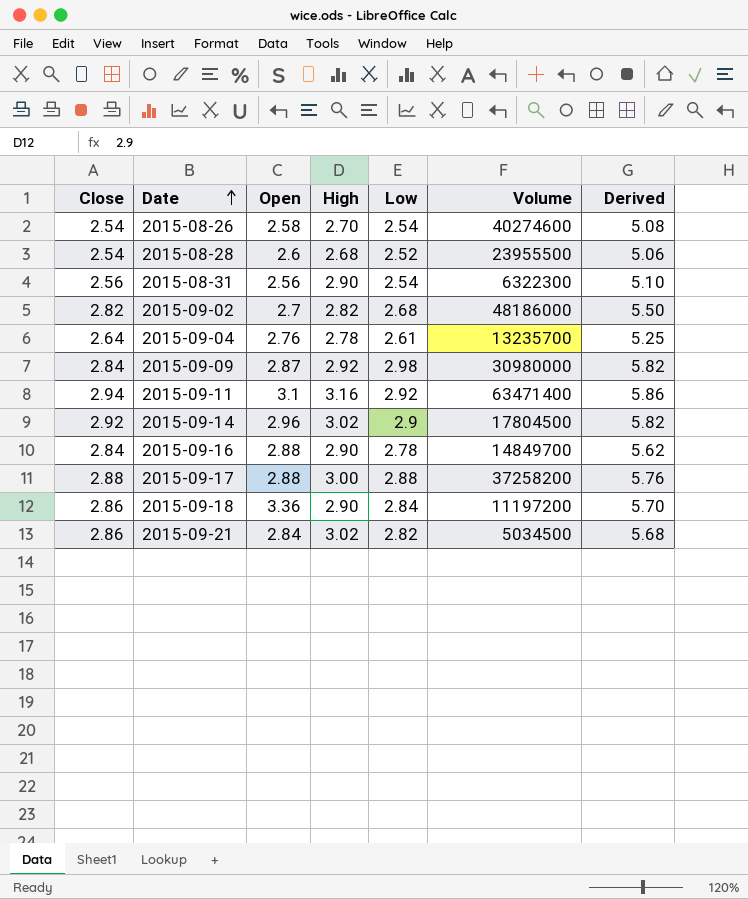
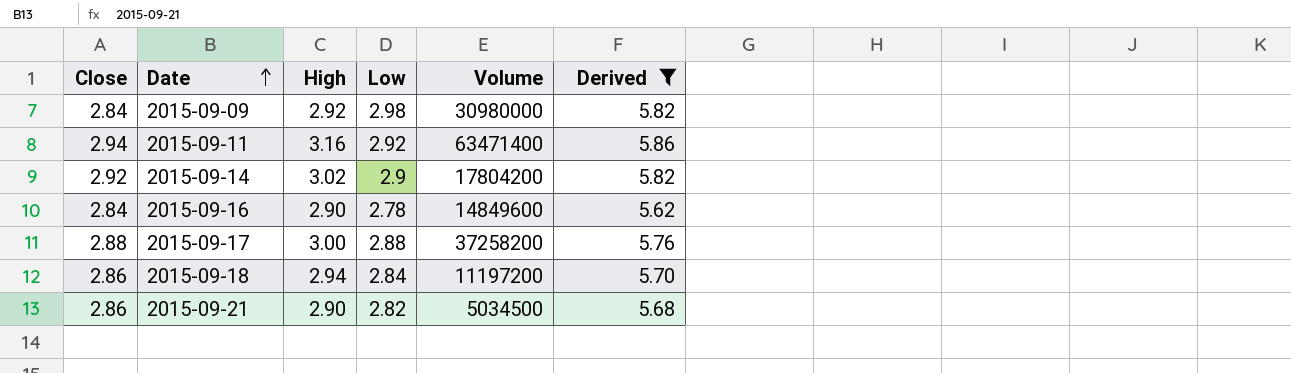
filter: none -> Derived >= 5.62
column Open | position: 3 -> none
2015-09-14 | Volume: 17804500 -> 17804200
2015-09-16 | Volume: 14849700 -> 14849600
2015-09-18 | High: 2.90 -> 2.94
2015-09-21 | High: 3.02 -> 2.90

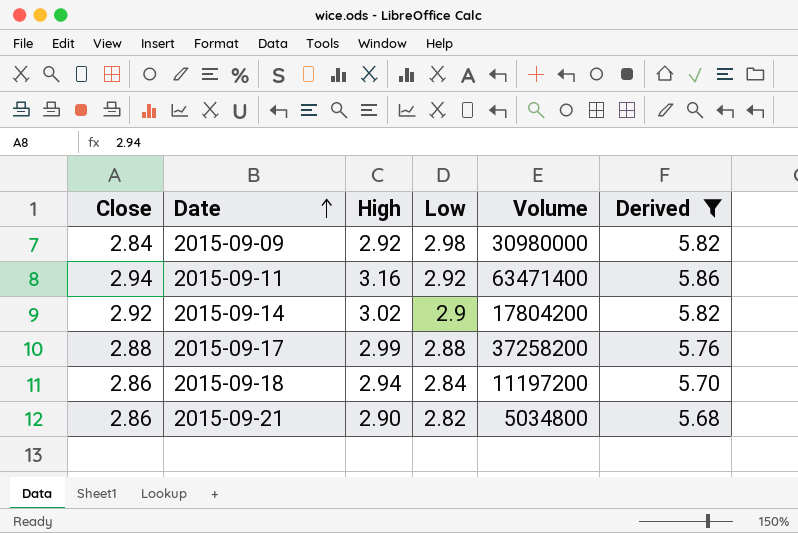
row 2015-09-16: 2.84 | 2.90 | 2.78 | 14849600 | 5.62 -> none
2015-09-17 | High: 3.00 -> 2.99
2015-09-21 | Volume: 5034500 -> 5034800

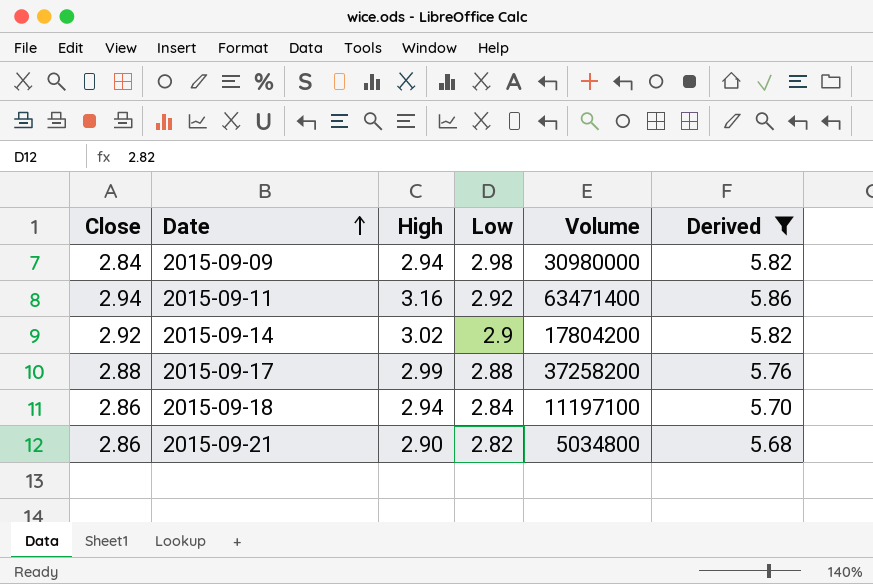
2015-09-09 | High: 2.92 -> 2.94
2015-09-18 | Volume: 11197200 -> 11197100

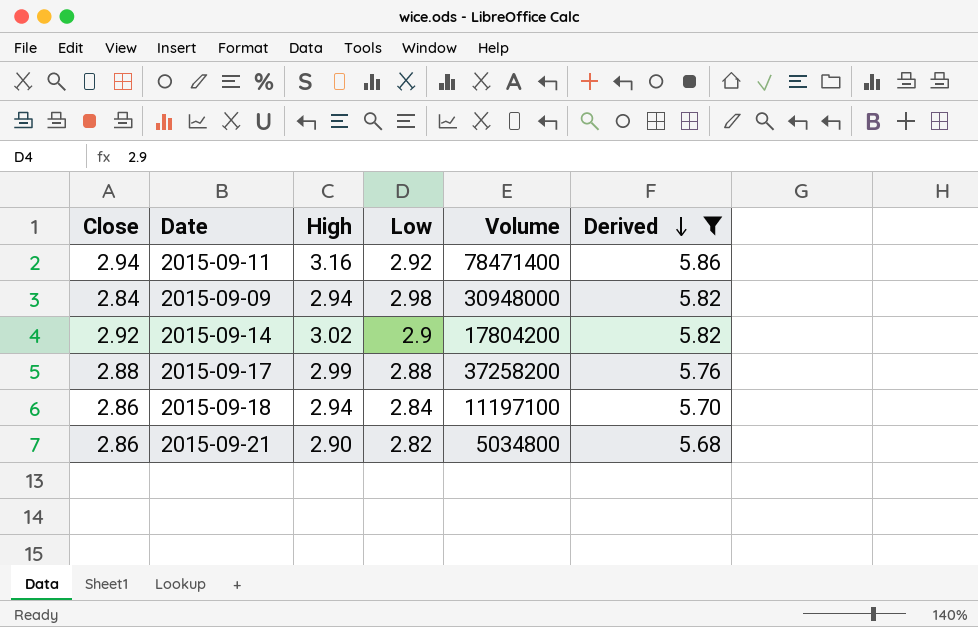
row order: Date ascending -> Derived descending
2015-09-11 | Volume: 63471400 -> 78471400
2015-09-09 | Volume: 30980000 -> 30948000

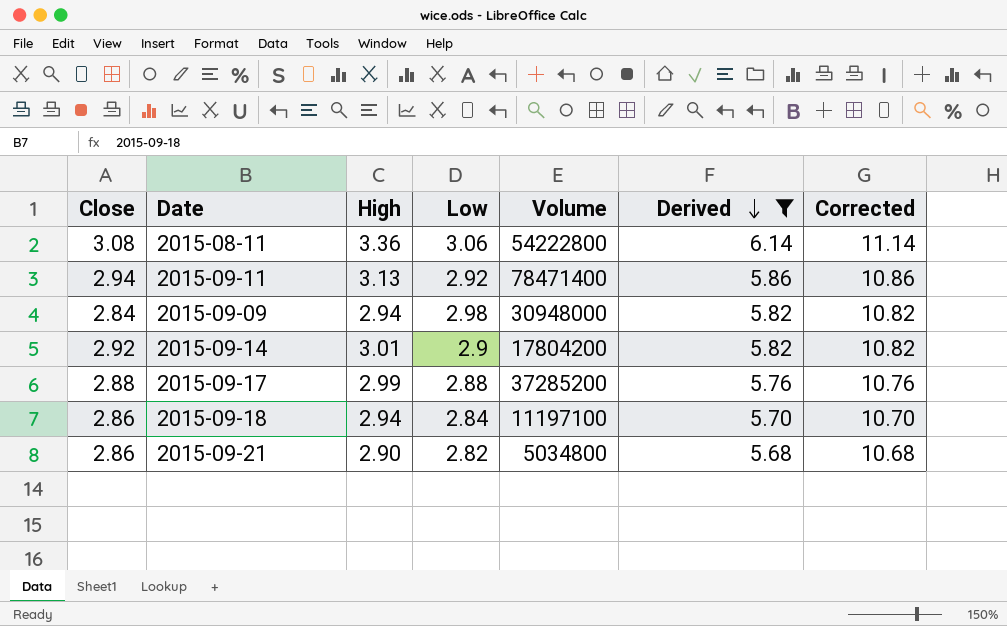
column Corrected | formula: none -> [Derived] + 5
row 2015-08-11: none -> 3.08 | 3.36 | 3.06 | 54222800 | 6.14 | 11.14
2015-09-11 | High: 3.16 -> 3.13
2015-09-14 | High: 3.02 -> 3.01
2015-09-17 | Volume: 37258200 -> 37285200

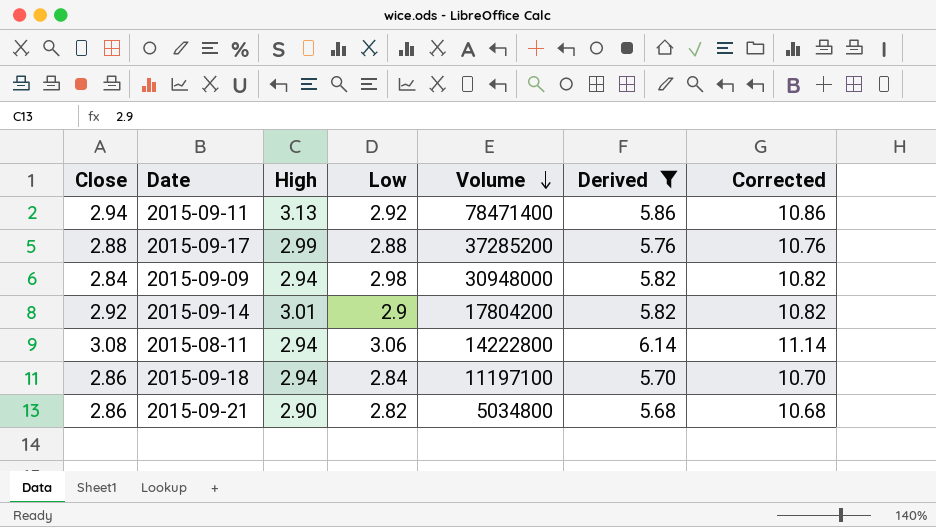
row order: Derived descending -> Volume descending
2015-08-11 | High: 3.36 -> 2.94
2015-08-11 | Volume: 54222800 -> 14222800

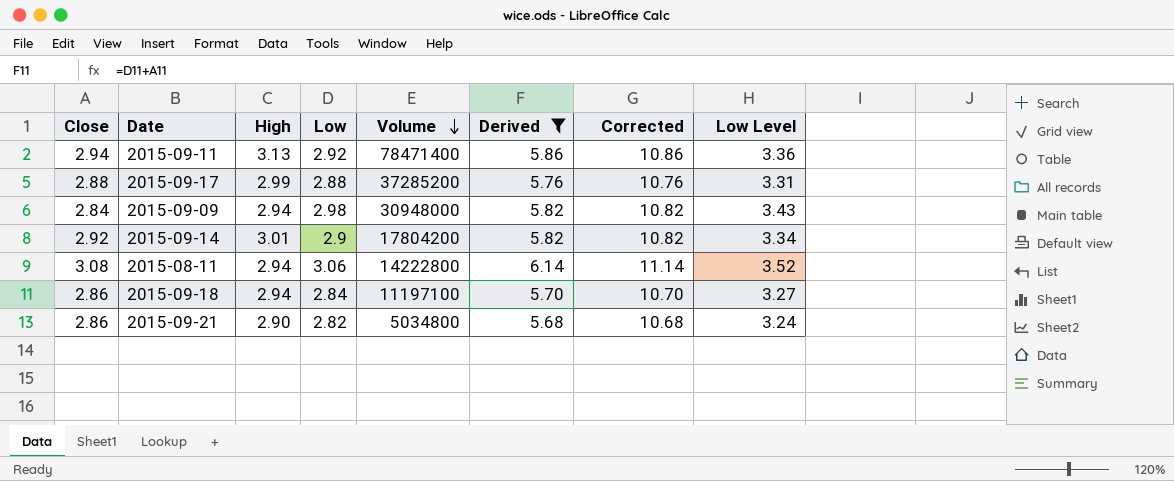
column Low Level | formula: none -> [Low] * 1.15

